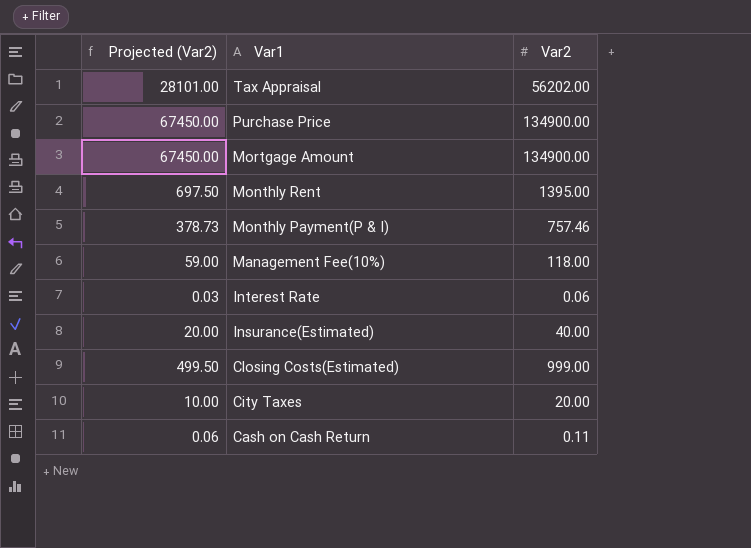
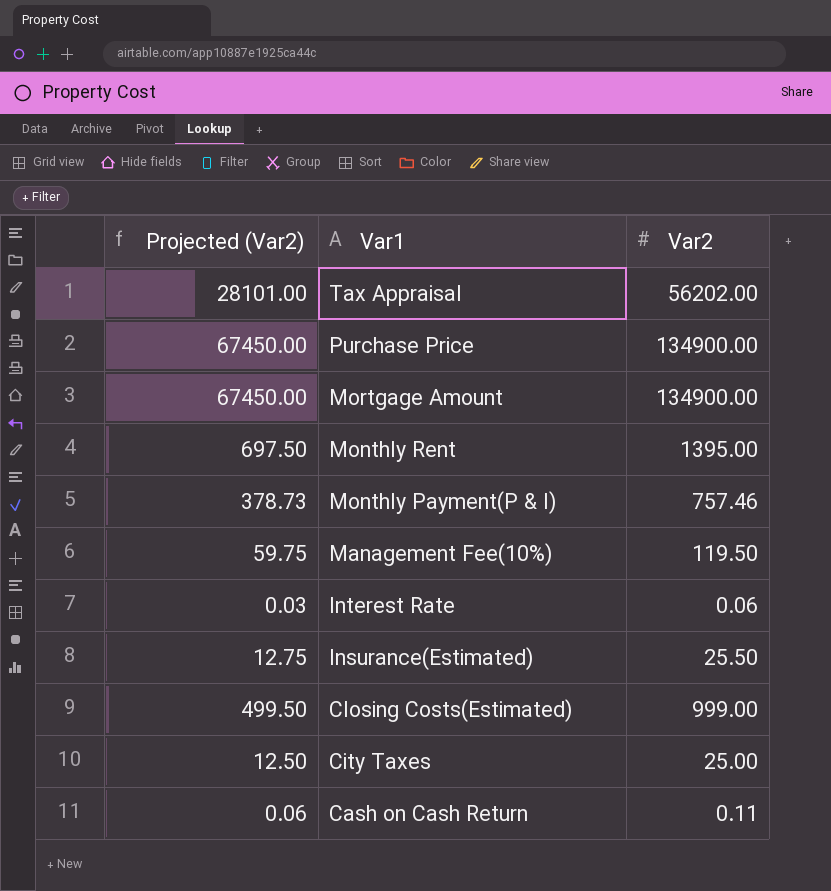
Management Fee(10%) | Projected (Var2): 59.00 -> 59.75
Management Fee(10%) | Var2: 118.00 -> 119.50
Insurance(Estimated) | Projected (Var2): 20.00 -> 12.75
Insurance(Estimated) | Var2: 40.00 -> 25.50
City Taxes | Projected (Var2): 10.00 -> 12.50
City Taxes | Var2: 20.00 -> 25.00

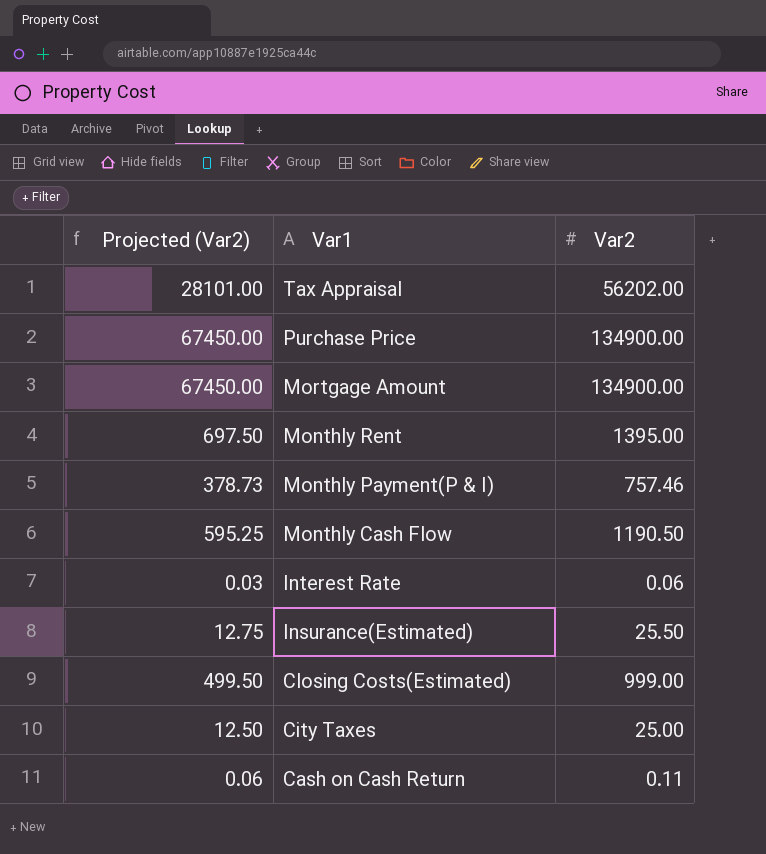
row Management Fee(10%): 59.75 | 119.50 -> none
row Monthly Cash Flow: none -> 595.25 | 1190.50

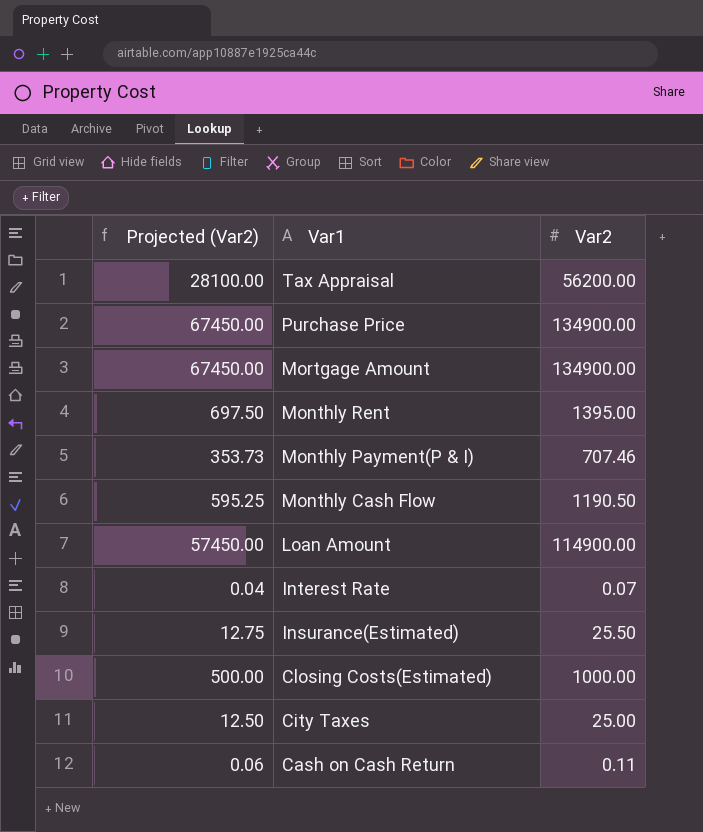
Tax Appraisal | Projected (Var2): 28101.00 -> 28100.00
Tax Appraisal | Var2: 56202.00 -> 56200.00
Monthly Payment(P & I) | Projected (Var2): 378.73 -> 353.73
Monthly Payment(P & I) | Var2: 757.46 -> 707.46
row Loan Amount: none -> 57450.00 | 114900.00
Interest Rate | Projected (Var2): 0.03 -> 0.04
Interest Rate | Var2: 0.06 -> 0.07
Closing Costs(Estimated) | Projected (Var2): 499.50 -> 500.00
Closing Costs(Estimated) | Var2: 999.00 -> 1000.00

